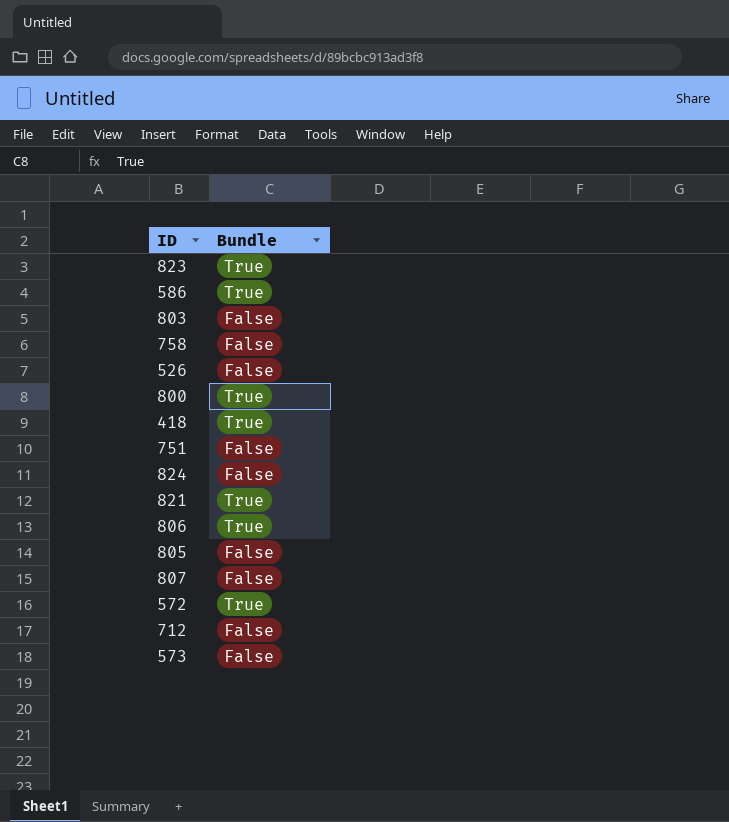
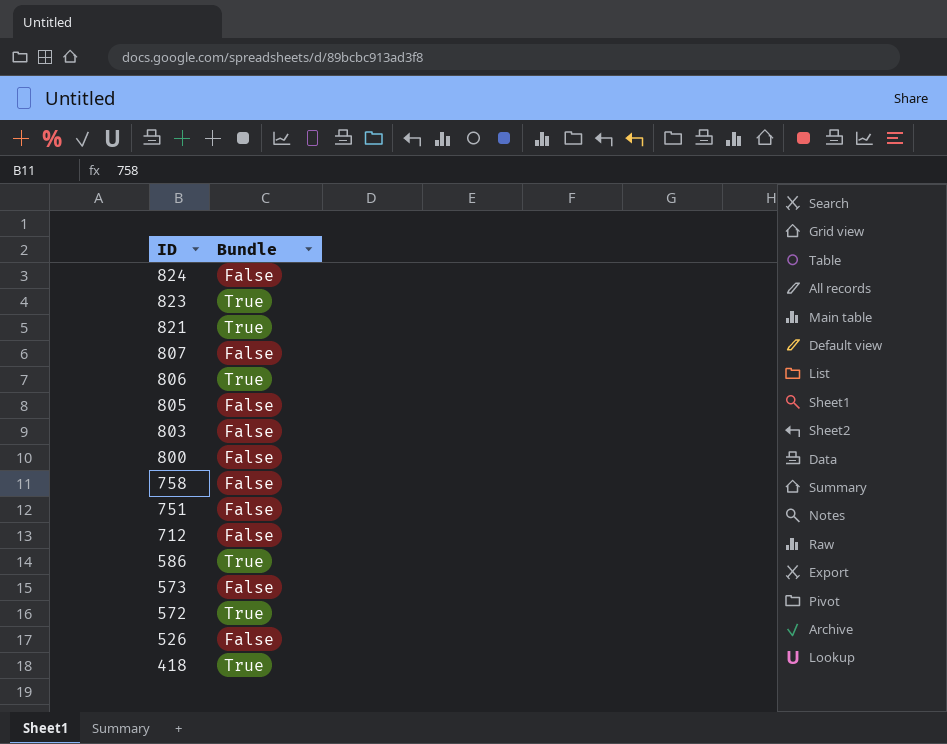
row order: none -> ID descending
800 | Bundle: True -> False

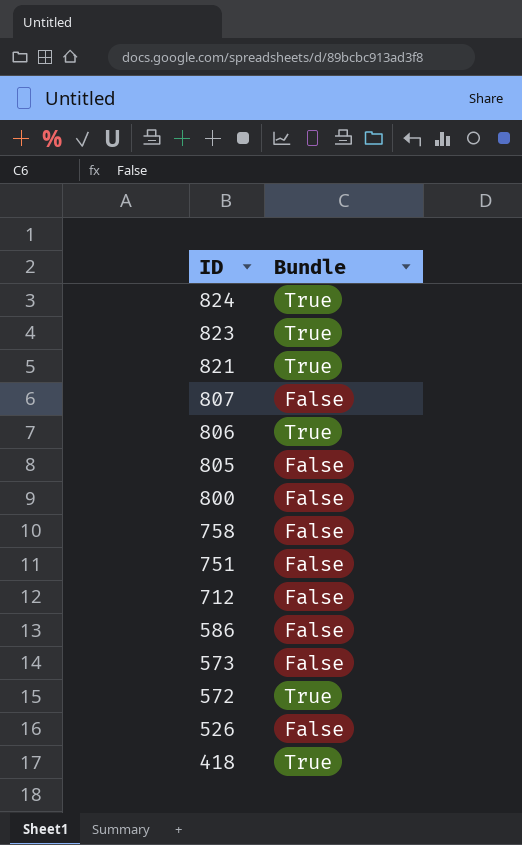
row 803: False -> none
824 | Bundle: False -> True
586 | Bundle: True -> False

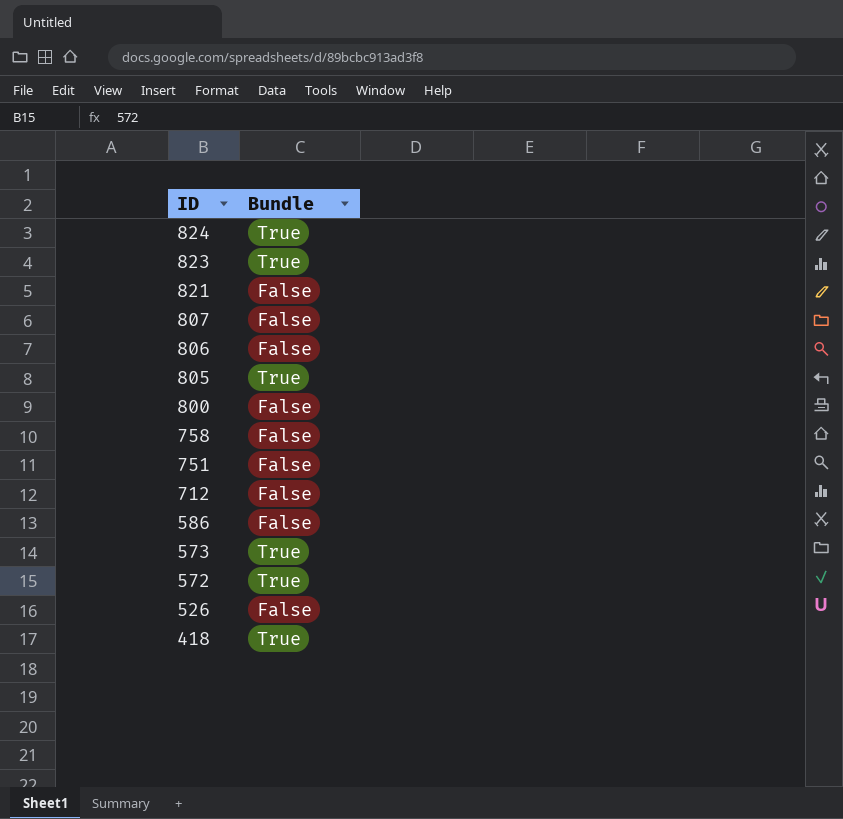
821 | Bundle: True -> False
806 | Bundle: True -> False
805 | Bundle: False -> True
573 | Bundle: False -> True

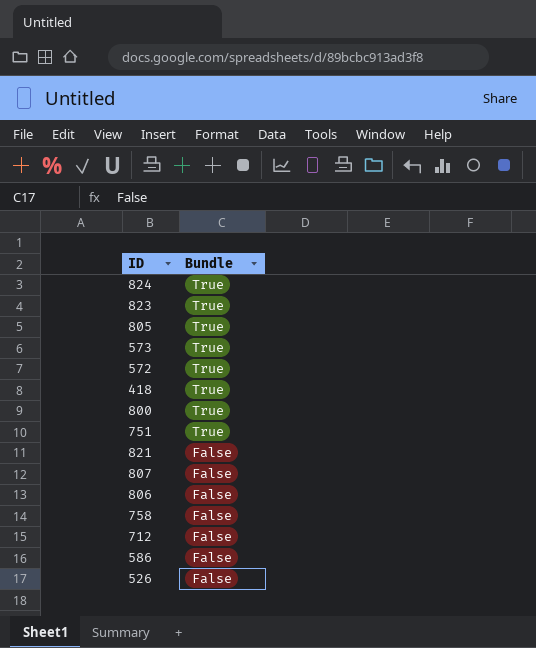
row order: ID descending -> Bundle descending
800 | Bundle: False -> True
751 | Bundle: False -> True

